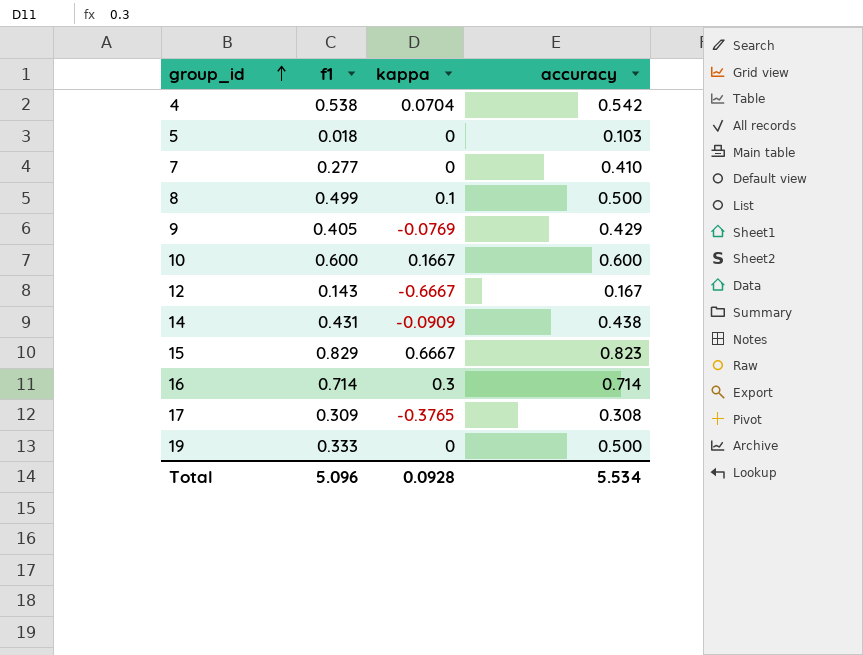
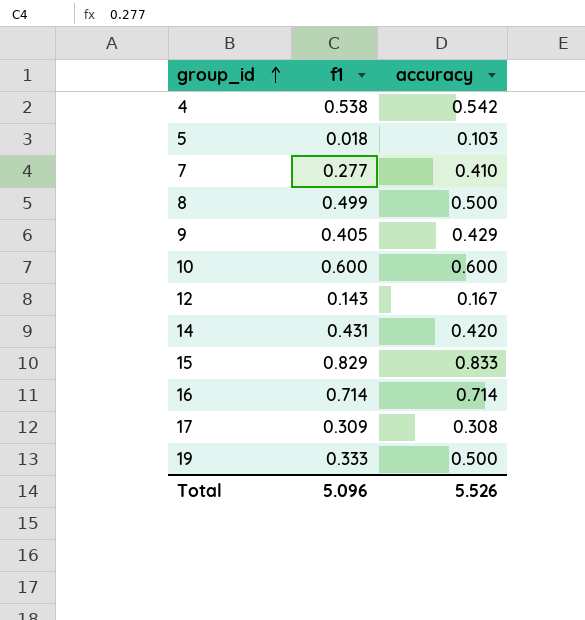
column kappa | position: 3 -> none
14 | accuracy: 0.438 -> 0.420
15 | accuracy: 0.823 -> 0.833
Total | accuracy: 5.534 -> 5.526

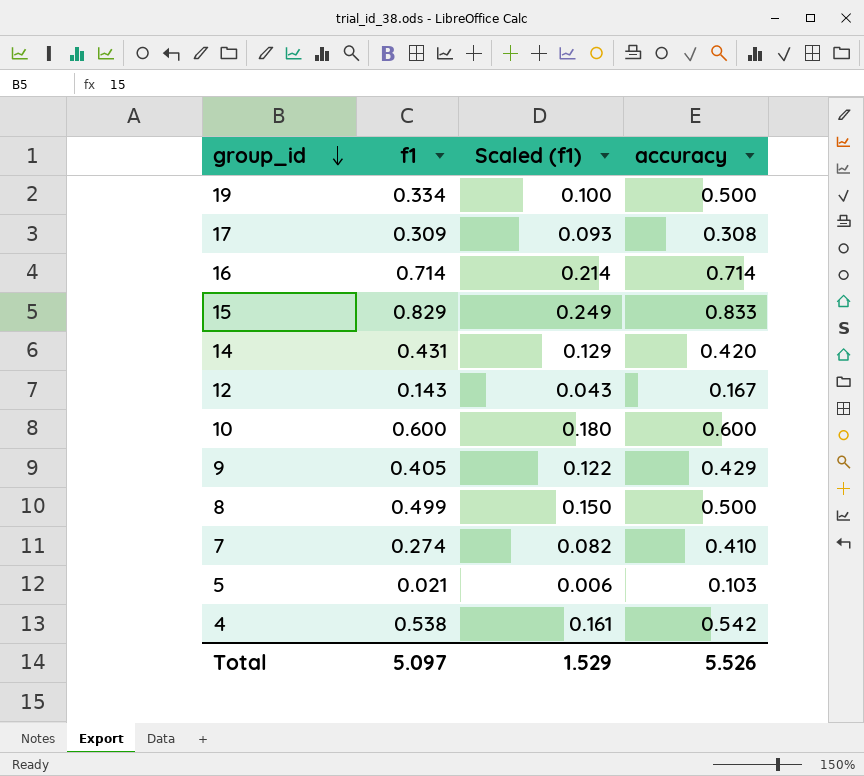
row order: group_id ascending -> group_id descending
column Scaled (f1) | formula: none -> [f1] * 0.3
19 | f1: 0.333 -> 0.334
7 | f1: 0.277 -> 0.274
5 | f1: 0.018 -> 0.021
Total | f1: 5.096 -> 5.097

